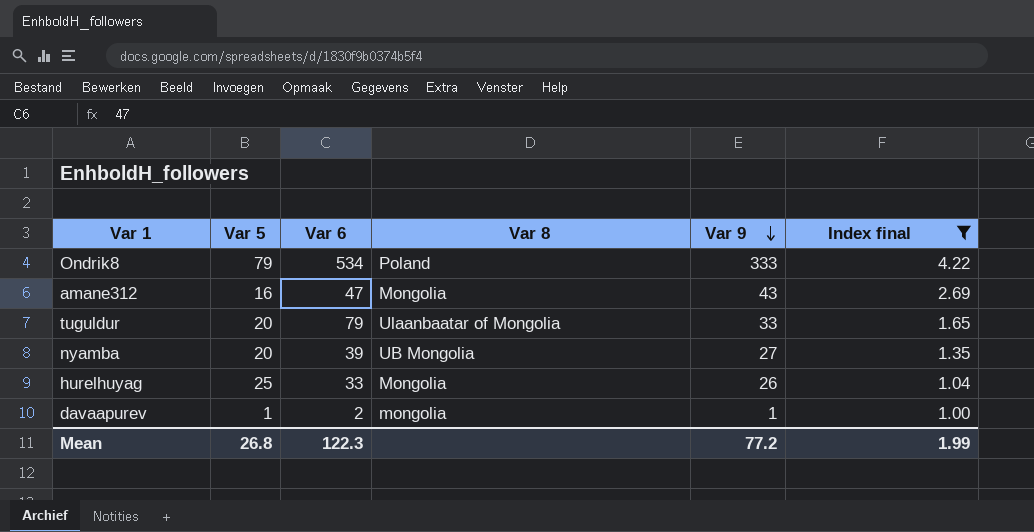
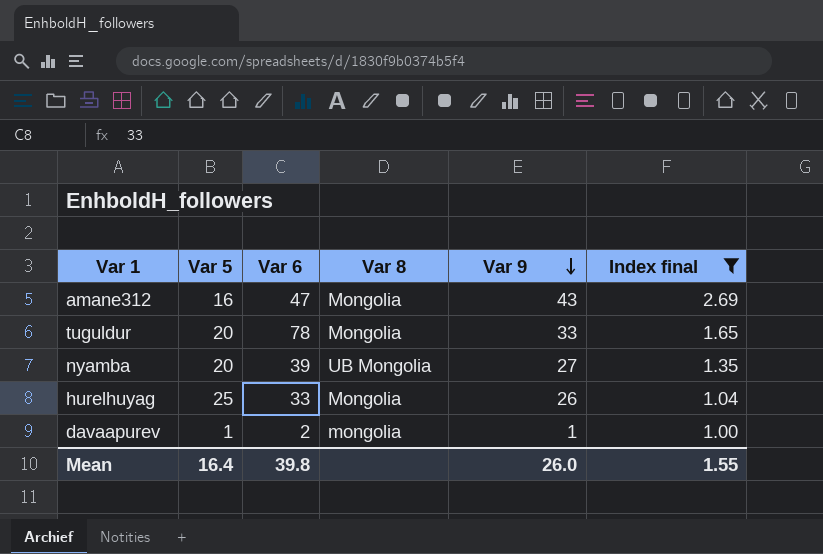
row Ondrik8: 79 | 534 | Poland | 333 | 4.22 -> none
tuguldur | Var 6: 79 -> 78
tuguldur | Var 8: Ulaanbaatar of Mongolia -> Mongolia
Mean | Var 5: 26.8 -> 16.4
Mean | Var 6: 122.3 -> 39.8
Mean | Var 9: 77.2 -> 26.0
Mean | Index final: 1.99 -> 1.55

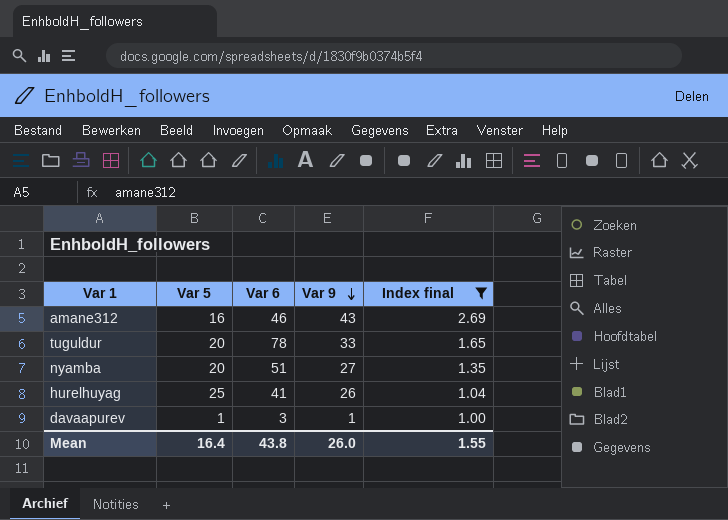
column Var 8 | position: 4 -> none
amane312 | Var 6: 47 -> 46
nyamba | Var 6: 39 -> 51
hurelhuyag | Var 6: 33 -> 41
davaapurev | Var 6: 2 -> 3
Mean | Var 6: 39.8 -> 43.8

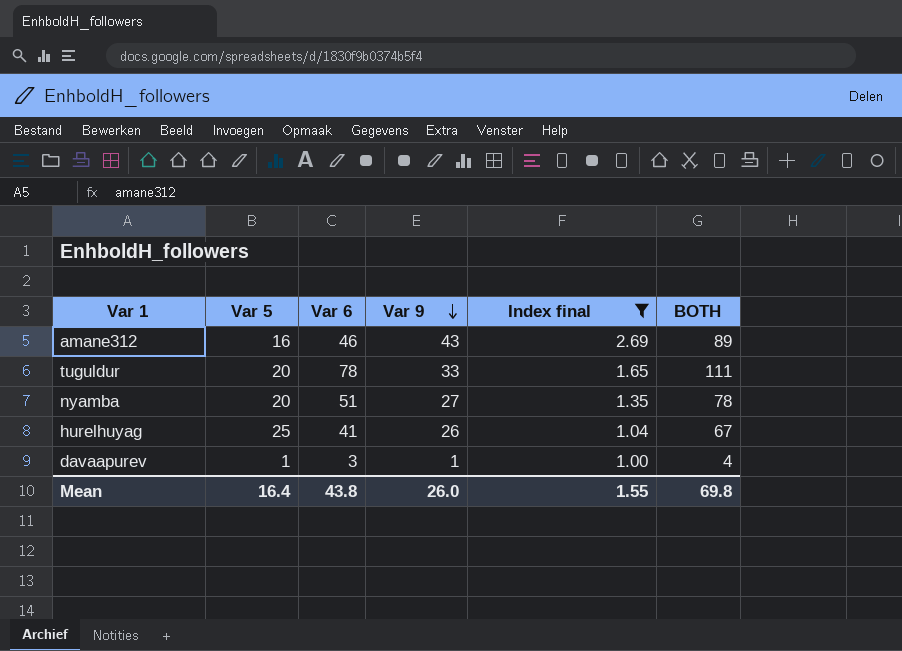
column BOTH | formula: none -> [Var 6] + [Var 9]

